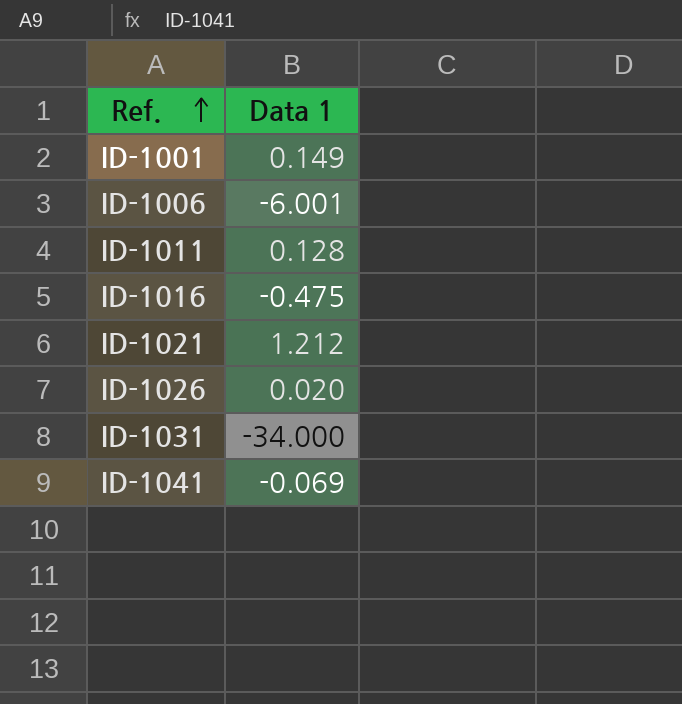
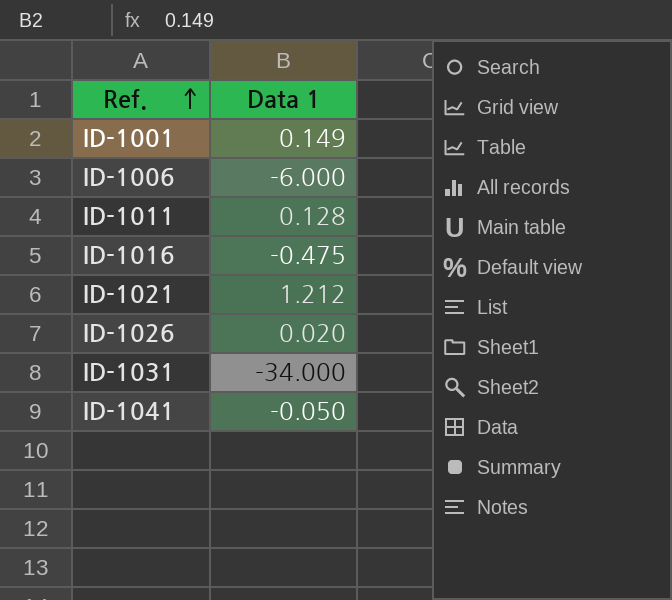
ID-1006 | Data 1: -6.001 -> -6.000
ID-1041 | Data 1: -0.069 -> -0.050

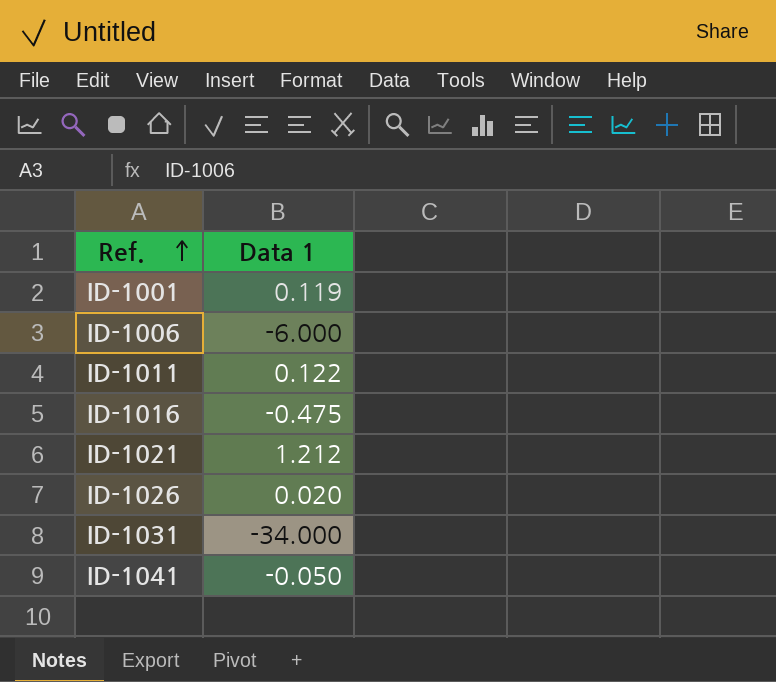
ID-1001 | Data 1: 0.149 -> 0.119
ID-1011 | Data 1: 0.128 -> 0.122

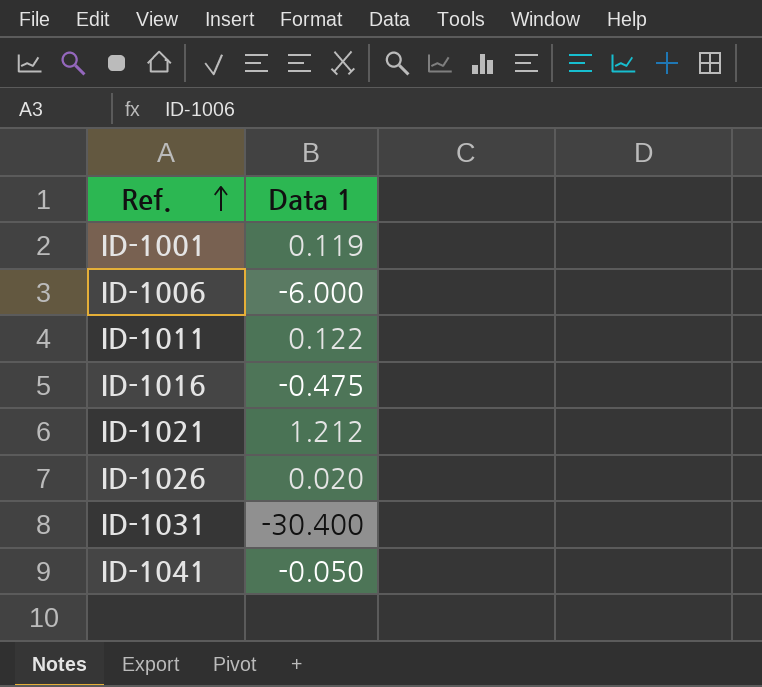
ID-1031 | Data 1: -34.000 -> -30.400

